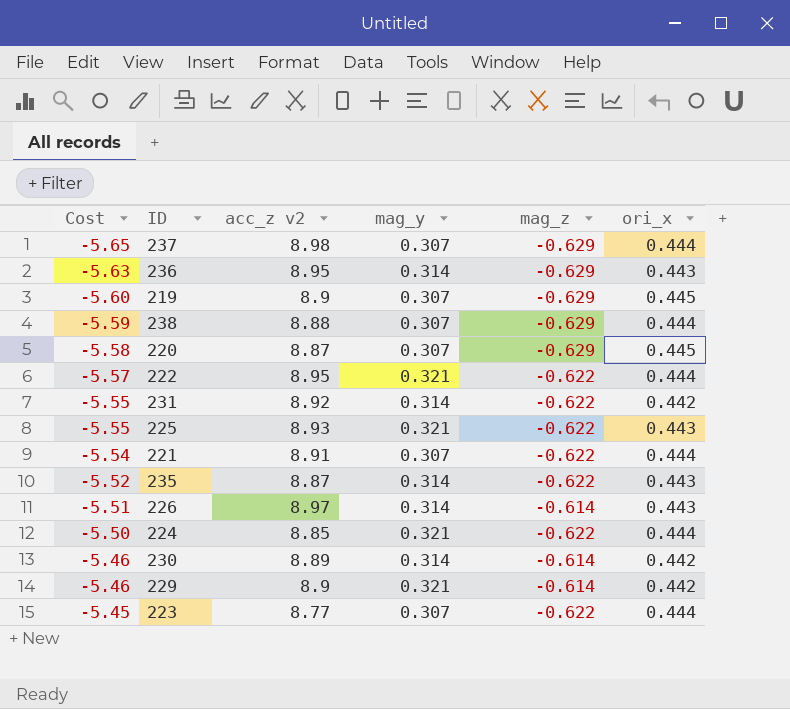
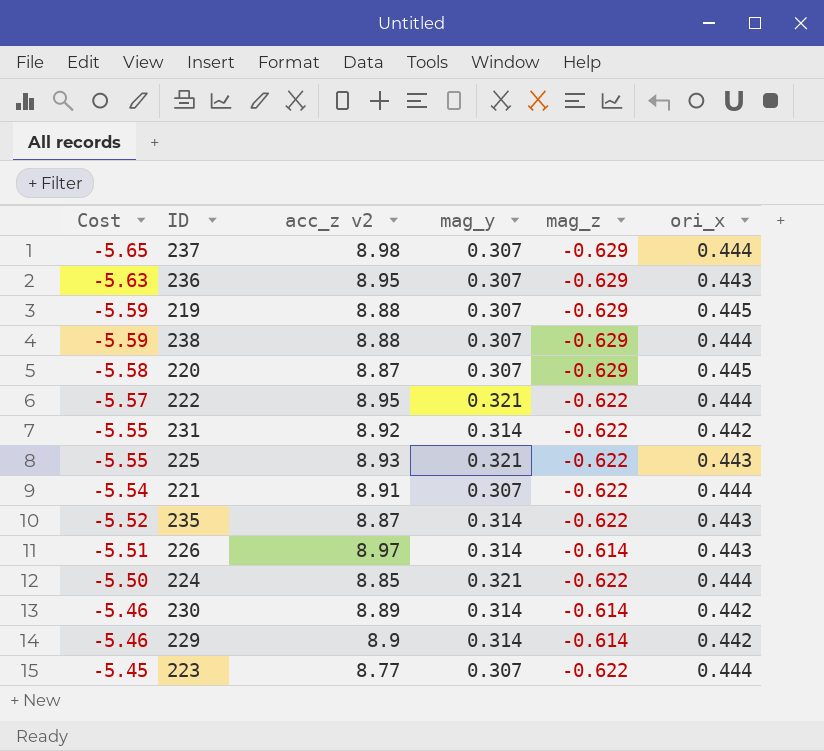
236 | mag_y: 0.314 -> 0.307
219 | Cost: -5.60 -> -5.59
219 | acc_z v2: 8.9 -> 8.88
229 | mag_y: 0.321 -> 0.314

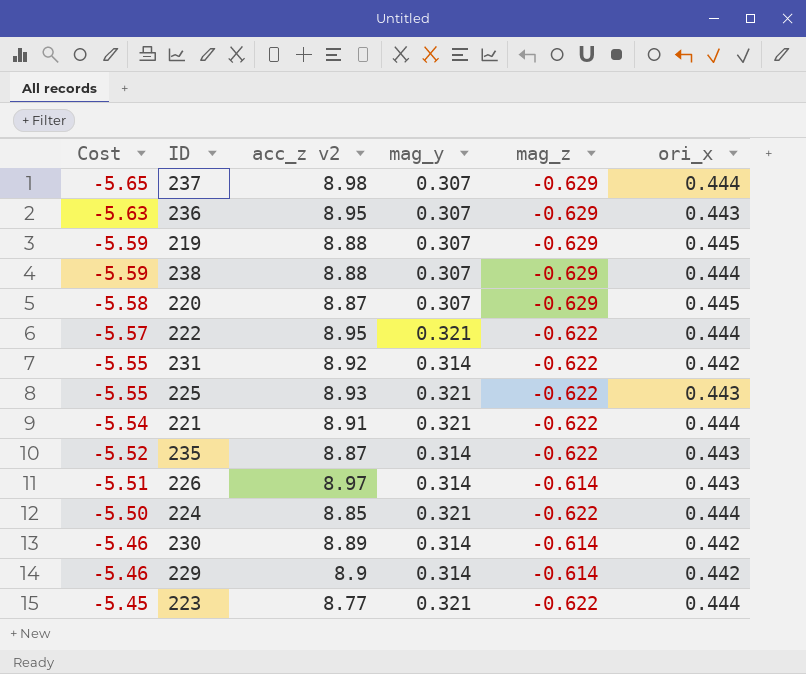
221 | mag_y: 0.307 -> 0.321
223 | mag_y: 0.307 -> 0.321

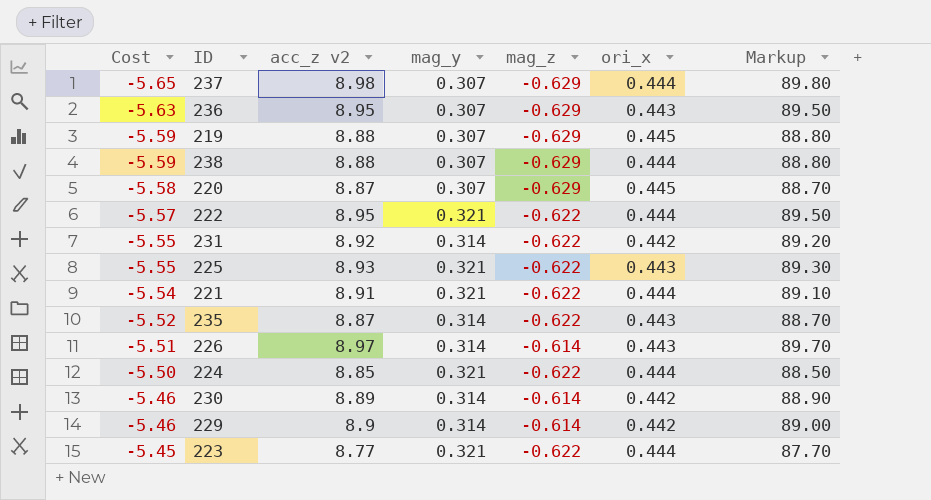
column Markup | formula: none -> [acc_z v2] * 10

